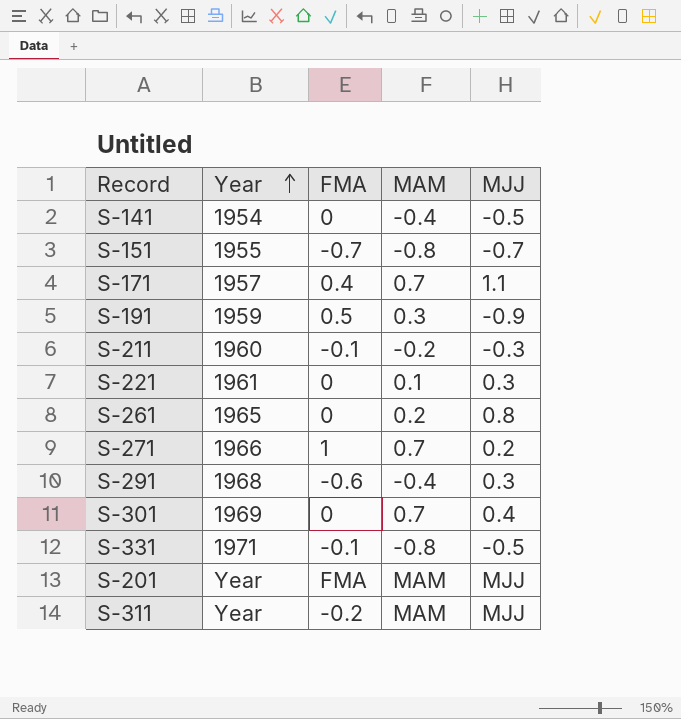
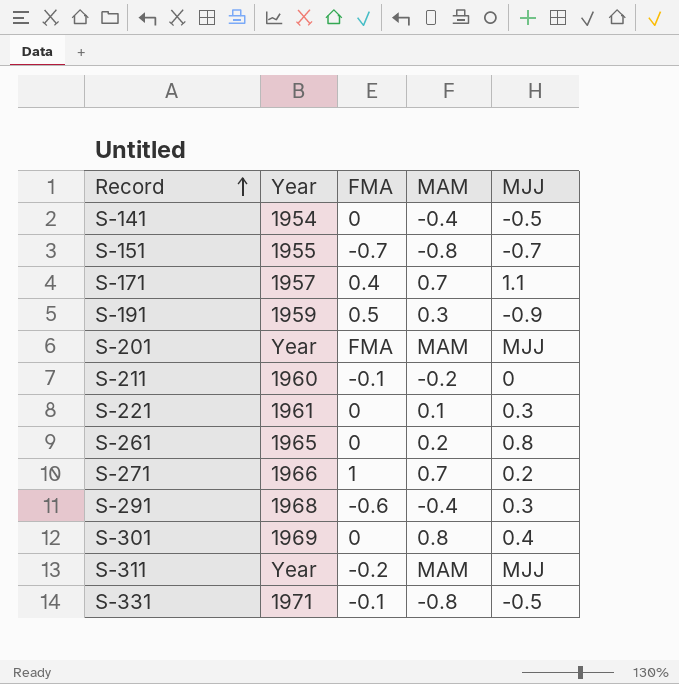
row order: Year ascending -> Record ascending
S-211 | MJJ: -0.3 -> 0
S-301 | MAM: 0.7 -> 0.8

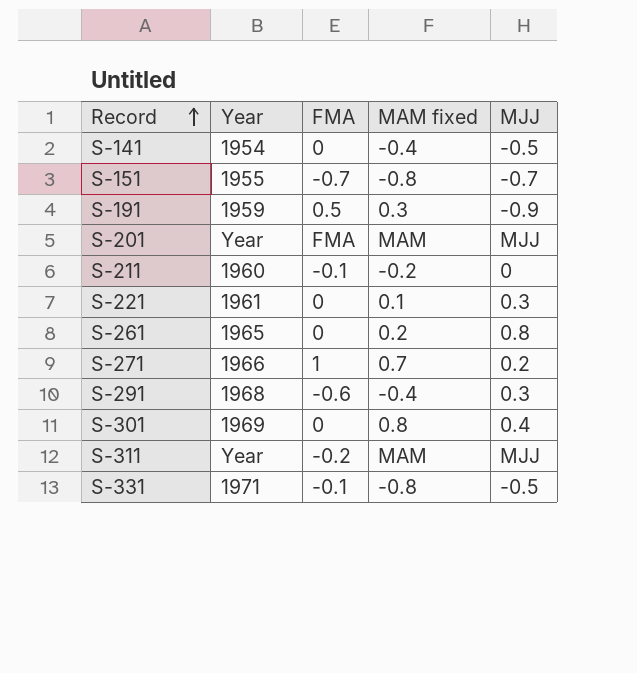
column name: MAM -> MAM fixed
row S-171: 1957 | 0.4 | 0.7 | 1.1 -> none

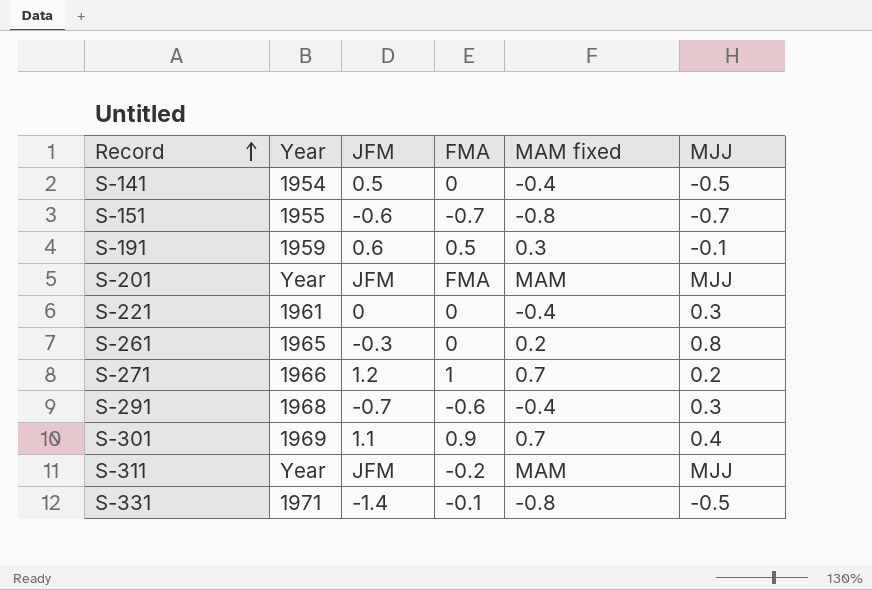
column JFM | position: none -> 3
row S-211: 1960 | -0.1 | -0.2 | 0 -> none
S-191 | MJJ: -0.9 -> -0.1
S-221 | MAM fixed: 0.1 -> -0.4
S-301 | FMA: 0 -> 0.9
S-301 | MAM fixed: 0.8 -> 0.7

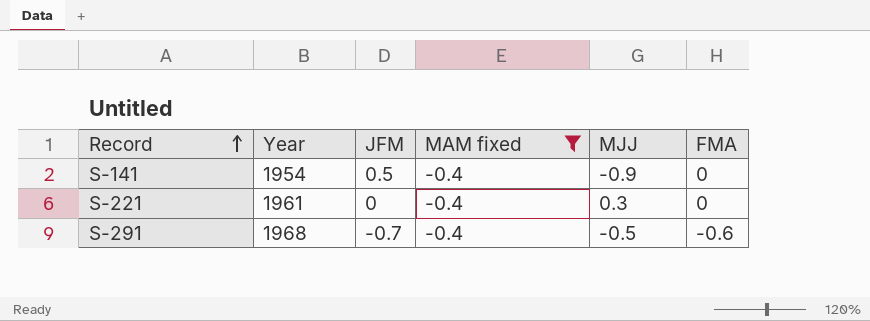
filter: none -> MAM fixed = -0.4
column FMA | position: 4 -> 6
S-141 | MJJ: -0.5 -> -0.9
S-291 | MJJ: 0.3 -> -0.5

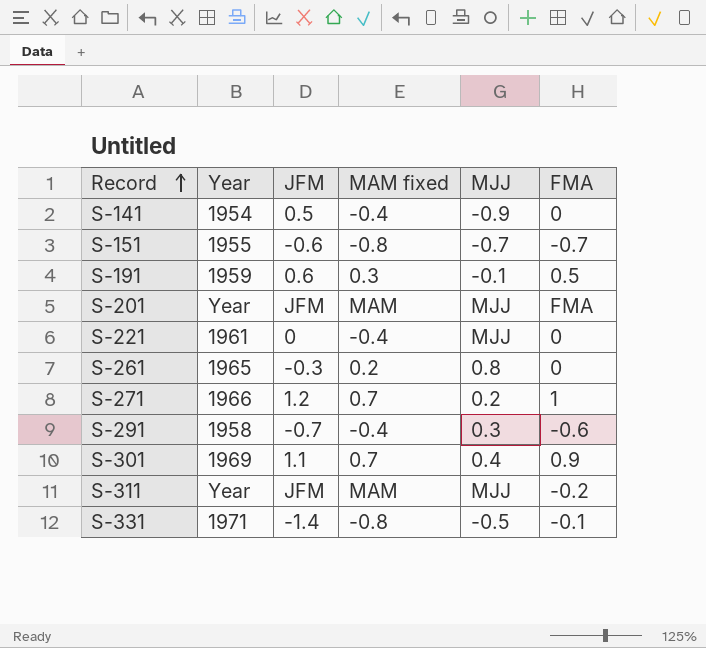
filter: MAM fixed = -0.4 -> none
S-221 | MJJ: 0.3 -> MJJ
S-291 | Year: 1968 -> 1958
S-291 | MJJ: -0.5 -> 0.3

